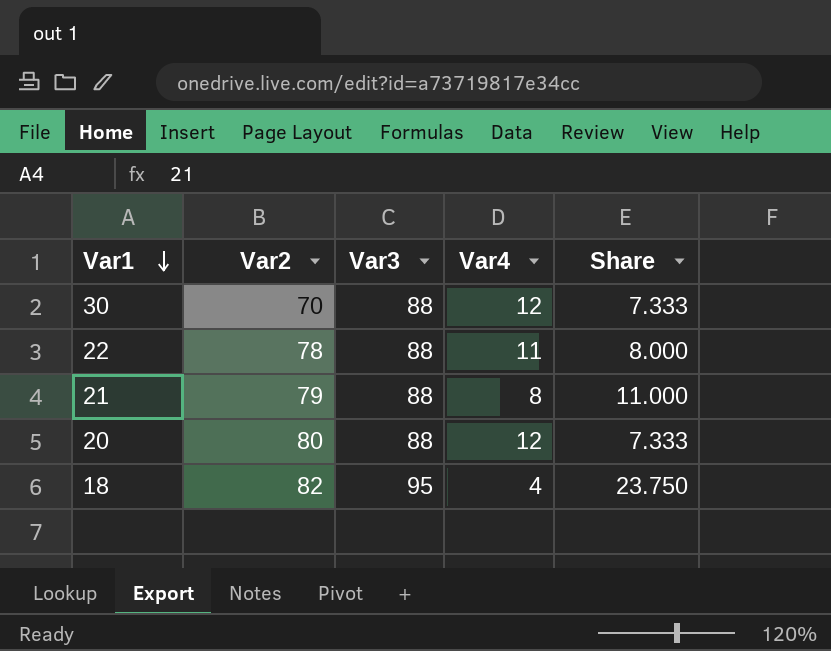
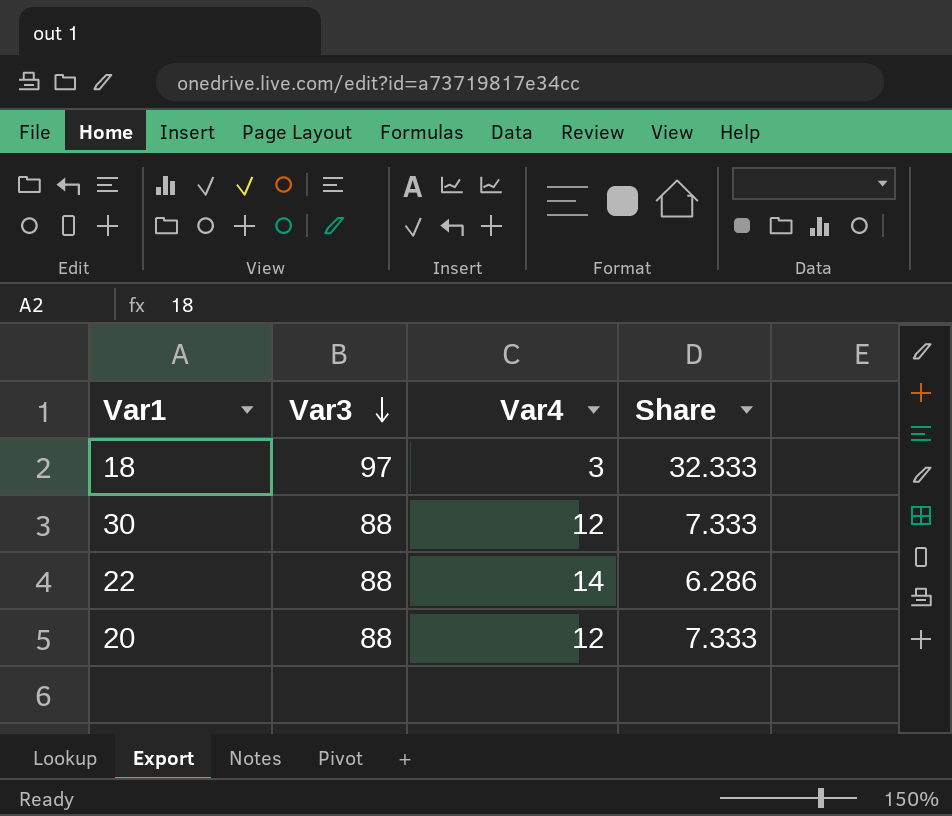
row order: Var1 descending -> Var3 descending
column Var2 | position: 2 -> none
row 21: 79 | 88 | 8 | 11.000 -> none
18 | Var3: 95 -> 97
18 | Var4: 4 -> 3
18 | Share: 23.750 -> 32.333
22 | Var4: 11 -> 14
22 | Share: 8.000 -> 6.286

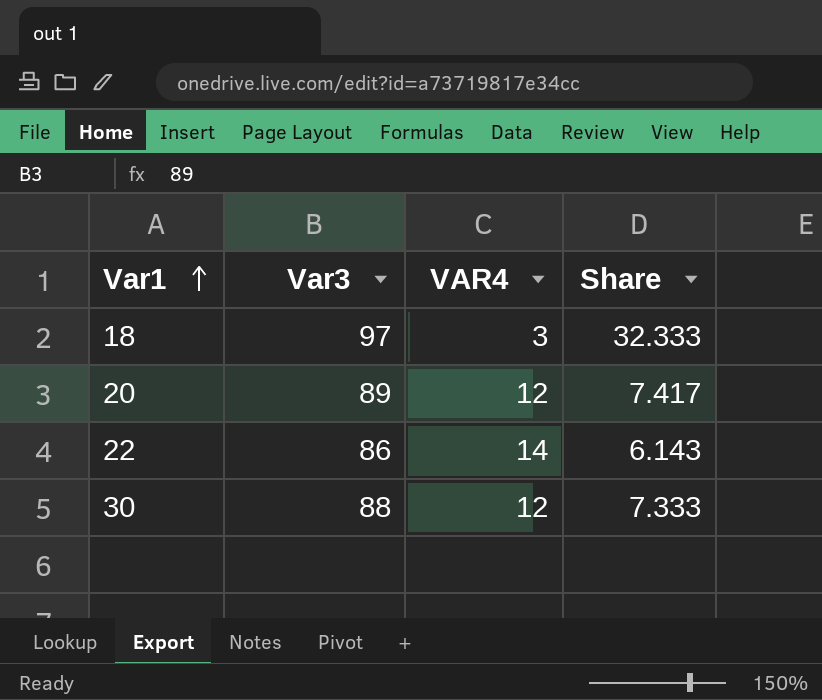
row order: Var3 descending -> Var1 ascending
column name: Var4 -> VAR4
20 | Var3: 88 -> 89
20 | Share: 7.333 -> 7.417
22 | Var3: 88 -> 86
22 | Share: 6.286 -> 6.143

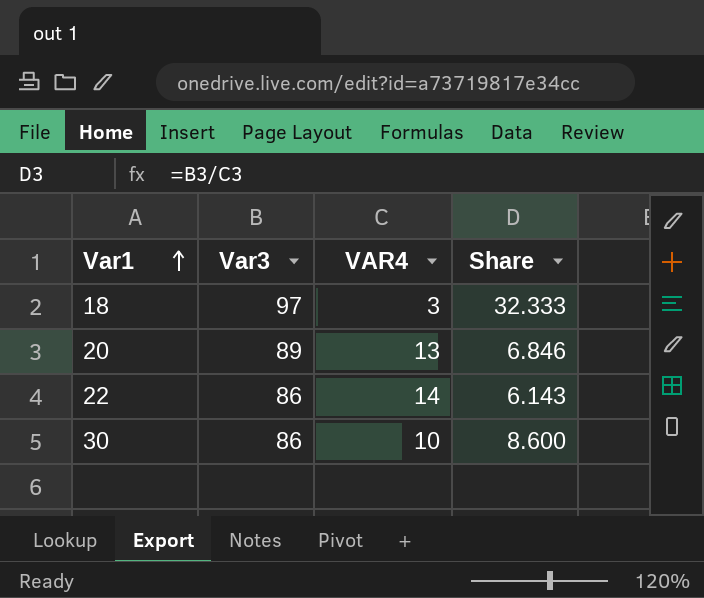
20 | VAR4: 12 -> 13
20 | Share: 7.417 -> 6.846
30 | Var3: 88 -> 86
30 | VAR4: 12 -> 10
30 | Share: 7.333 -> 8.600

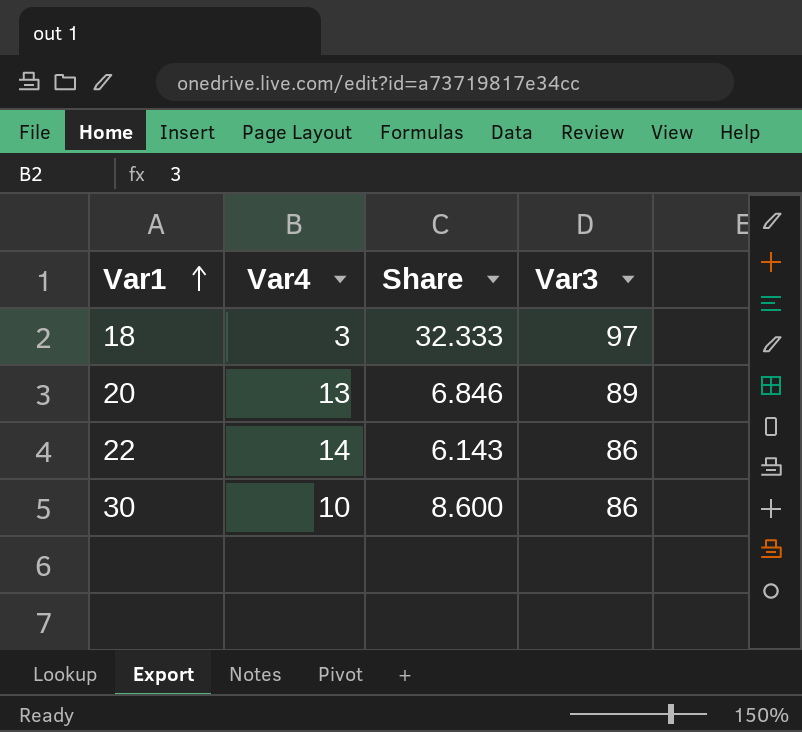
column name: VAR4 -> Var4
column Var3 | position: 2 -> 4

